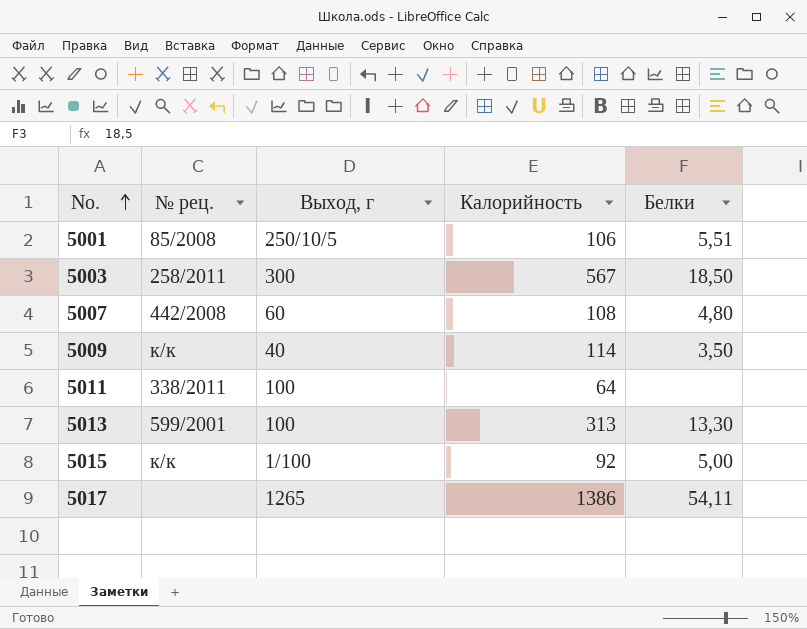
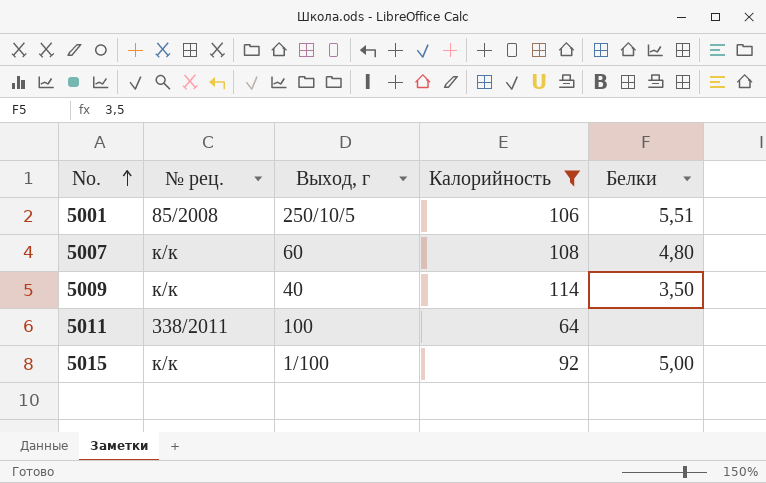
filter: none -> Калорийность <= 114
5007 | № рец.: 442/2008 -> к/к

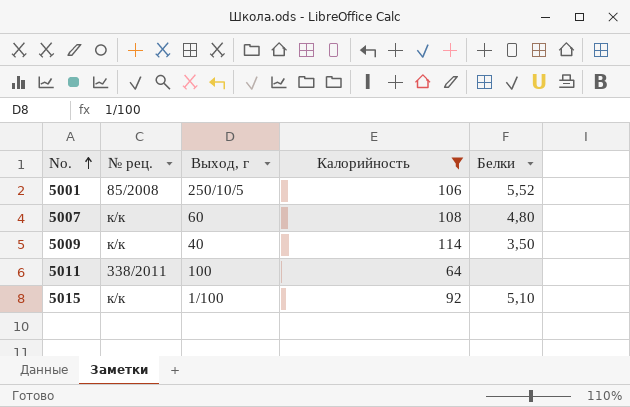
5001 | Белки: 5,51 -> 5,52
5015 | Белки: 5,00 -> 5,10

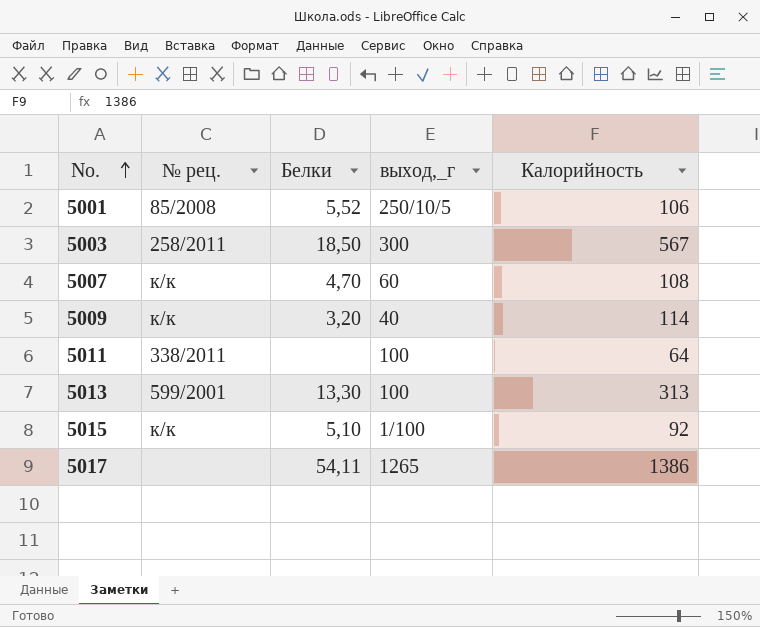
filter: Калорийность <= 114 -> none
column Белки | position: 5 -> 3
column name: Выход, г -> выход,_г
5007 | Белки: 4,80 -> 4,70
5009 | Белки: 3,50 -> 3,20

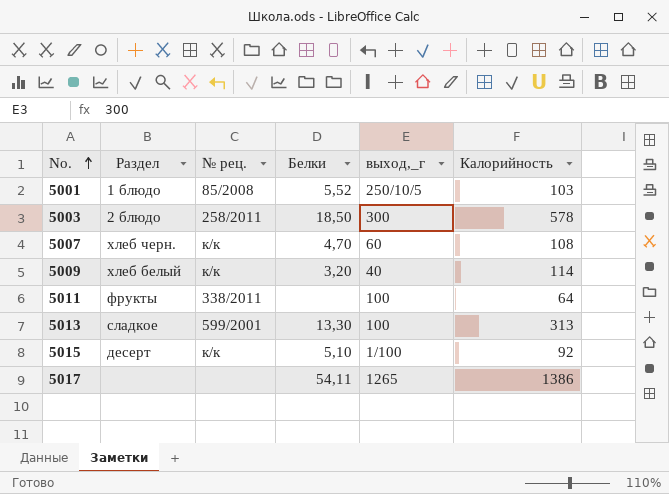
column Раздел | position: none -> 2
5001 | Калорийность: 106 -> 103
5003 | Калорийность: 567 -> 578

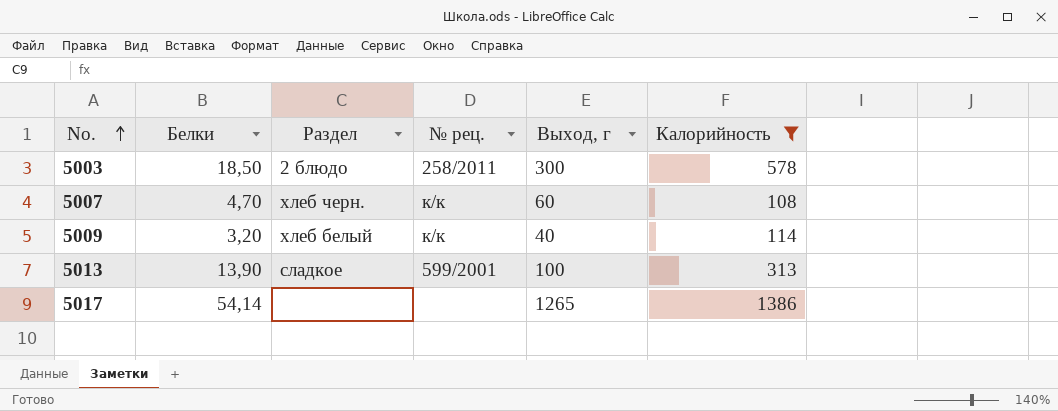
filter: none -> Калорийность >= 108
column Белки | position: 4 -> 2
column name: выход,_г -> Выход, г
5013 | Белки: 13,30 -> 13,90
5017 | Белки: 54,11 -> 54,14

